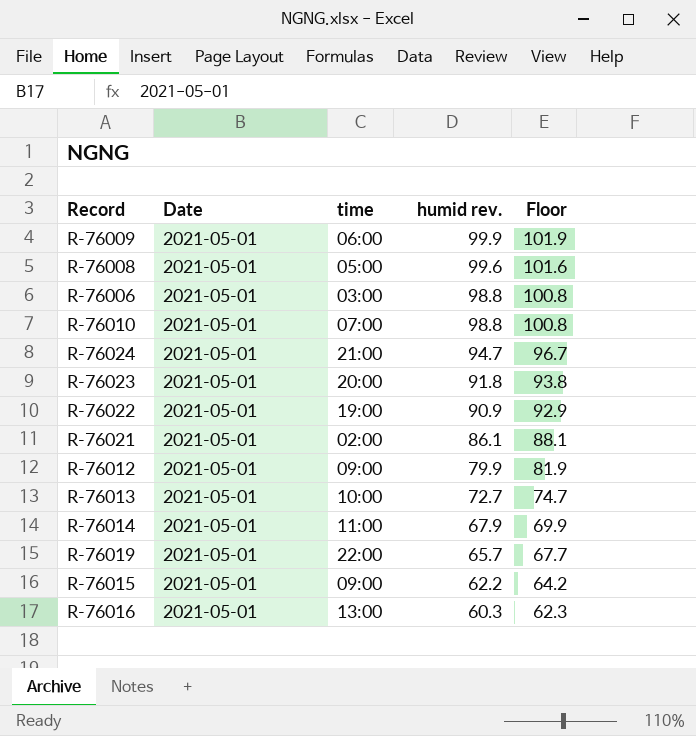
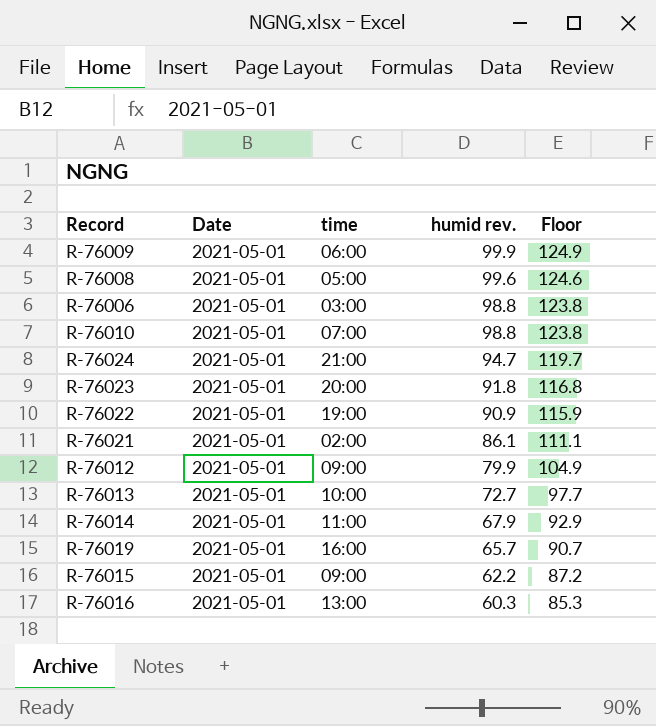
column Floor | formula: [humid rev.] + 2 -> [humid rev.] + 25
R-76019 | time: 22:00 -> 16:00

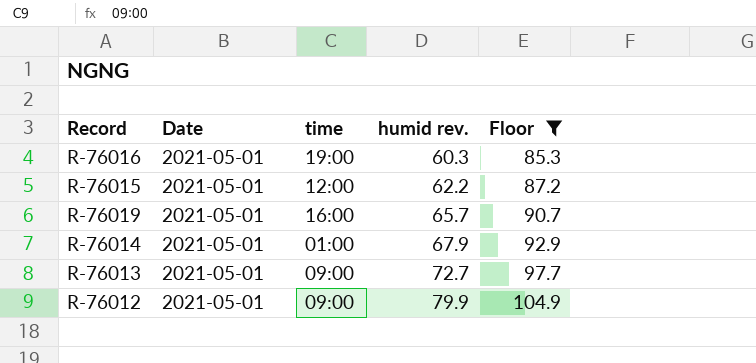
filter: none -> Floor <= 104.9
row order: humid rev. descending -> humid rev. ascending
R-76016 | time: 13:00 -> 19:00
R-76015 | time: 09:00 -> 12:00
R-76014 | time: 11:00 -> 01:00
R-76013 | time: 10:00 -> 09:00

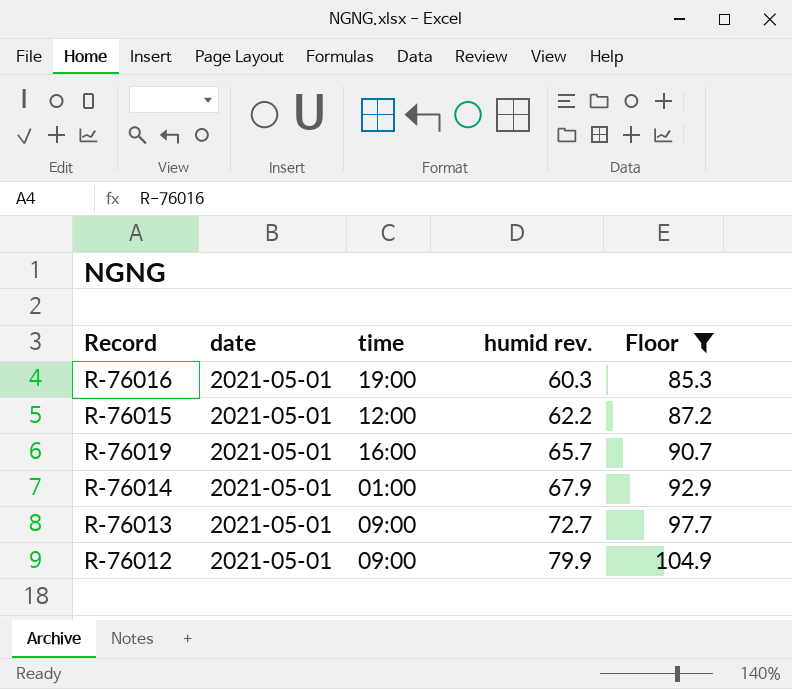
column name: Date -> date

